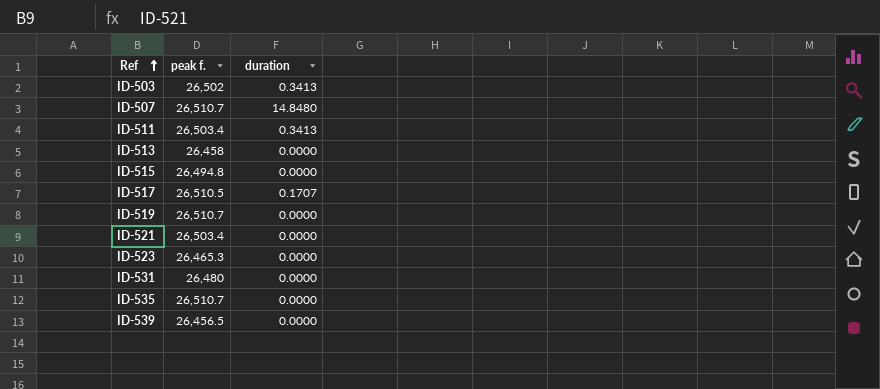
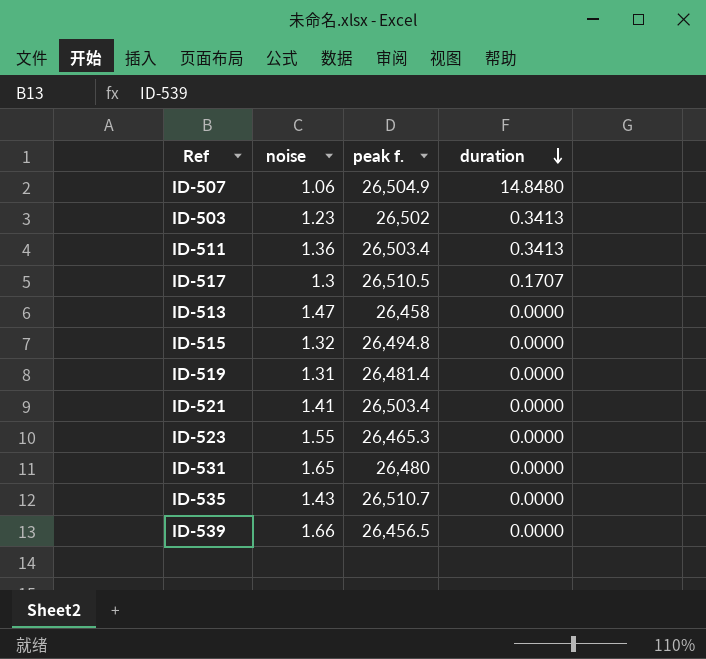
row order: Ref ascending -> duration descending
column noise | position: none -> 2
ID-507 | peak f.: 26,510.7 -> 26,504.9
ID-519 | peak f.: 26,510.7 -> 26,481.4

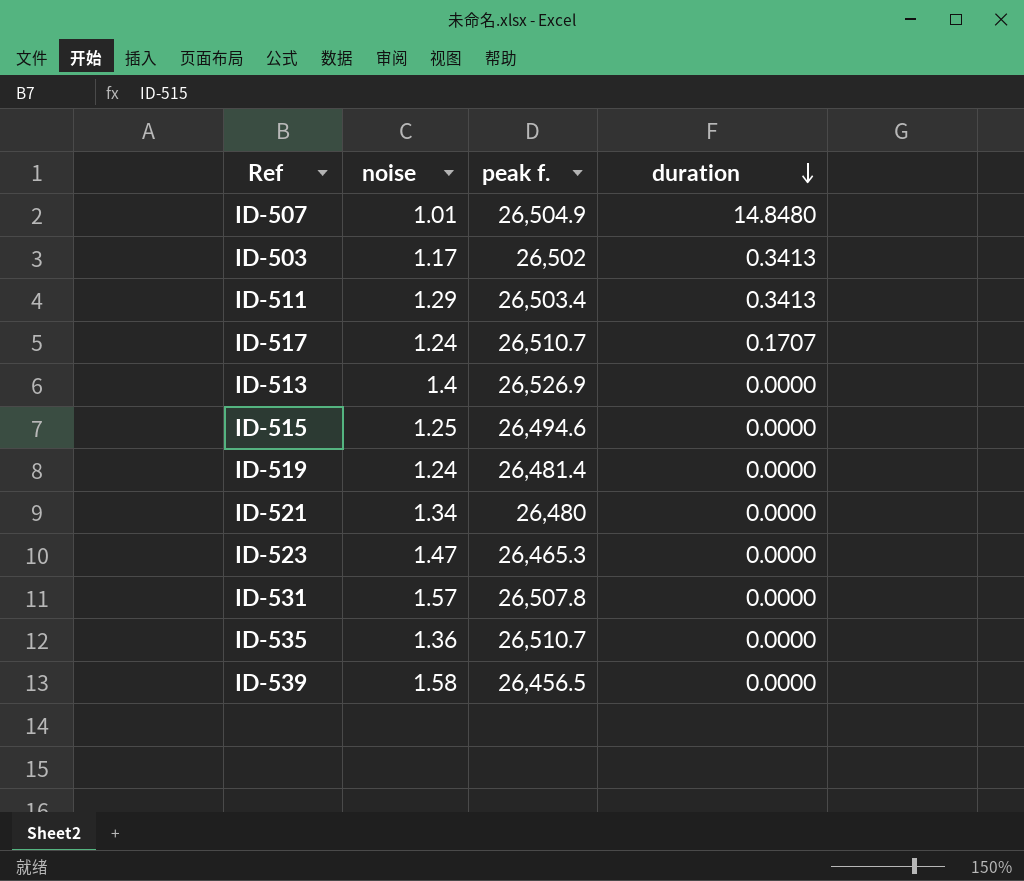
ID-507 | noise: 1.06 -> 1.01
ID-503 | noise: 1.23 -> 1.17
ID-511 | noise: 1.36 -> 1.29
ID-517 | noise: 1.3 -> 1.24
ID-517 | peak f.: 26,510.5 -> 26,510.7
ID-513 | noise: 1.47 -> 1.4
ID-513 | peak f.: 26,458 -> 26,526.9
ID-515 | noise: 1.32 -> 1.25
ID-515 | peak f.: 26,494.8 -> 26,494.6
ID-519 | noise: 1.31 -> 1.24
ID-521 | noise: 1.41 -> 1.34
ID-521 | peak f.: 26,503.4 -> 26,480
ID-523 | noise: 1.55 -> 1.47
ID-531 | noise: 1.65 -> 1.57
ID-531 | peak f.: 26,480 -> 26,507.8
ID-535 | noise: 1.43 -> 1.36
ID-539 | noise: 1.66 -> 1.58

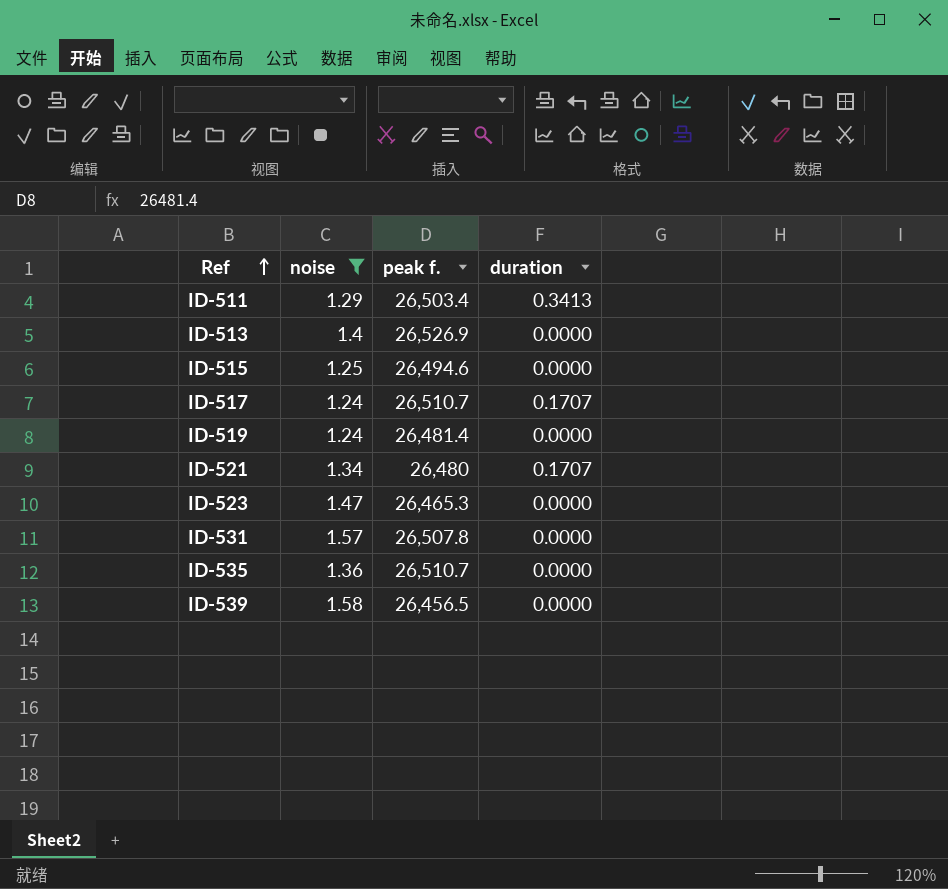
filter: none -> noise >= 1.24
row order: duration descending -> Ref ascending
ID-521 | duration: 0.0000 -> 0.1707

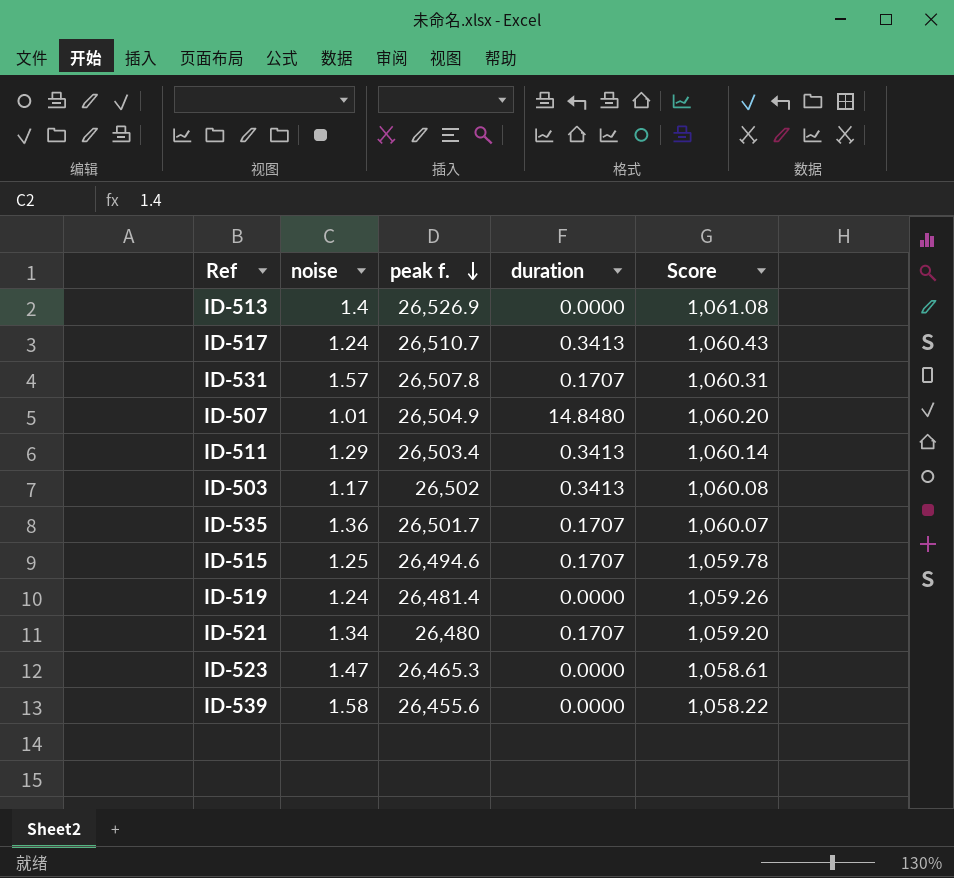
filter: noise >= 1.24 -> none
row order: Ref ascending -> peak f. descending
column Score | formula: none -> [peak f.] * 0.04
ID-517 | duration: 0.1707 -> 0.3413
ID-531 | duration: 0.0000 -> 0.1707
ID-535 | peak f.: 26,510.7 -> 26,501.7
ID-535 | duration: 0.0000 -> 0.1707
ID-515 | duration: 0.0000 -> 0.1707
ID-539 | peak f.: 26,456.5 -> 26,455.6

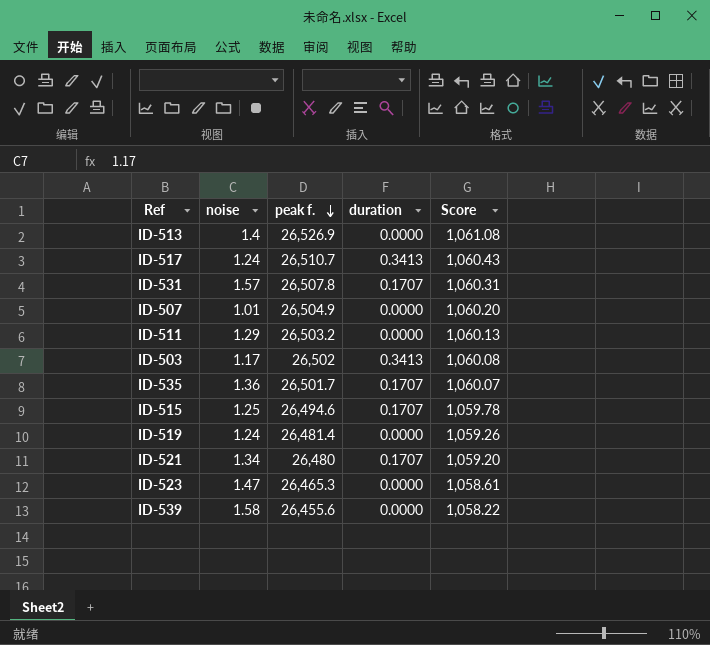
ID-507 | duration: 14.8480 -> 0.0000
ID-511 | peak f.: 26,503.4 -> 26,503.2
ID-511 | duration: 0.3413 -> 0.0000
ID-511 | Score: 1,060.14 -> 1,060.13

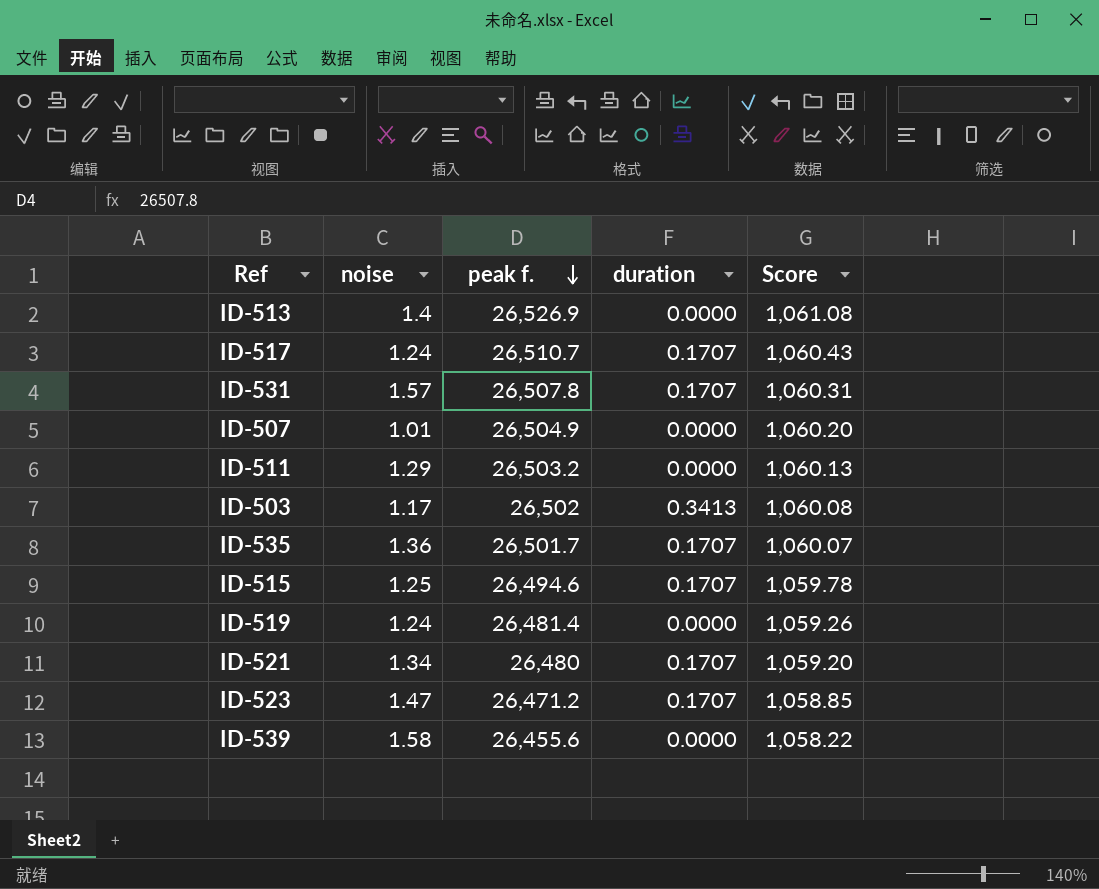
ID-517 | duration: 0.3413 -> 0.1707
ID-523 | peak f.: 26,465.3 -> 26,471.2
ID-523 | duration: 0.0000 -> 0.1707
ID-523 | Score: 1,058.61 -> 1,058.85

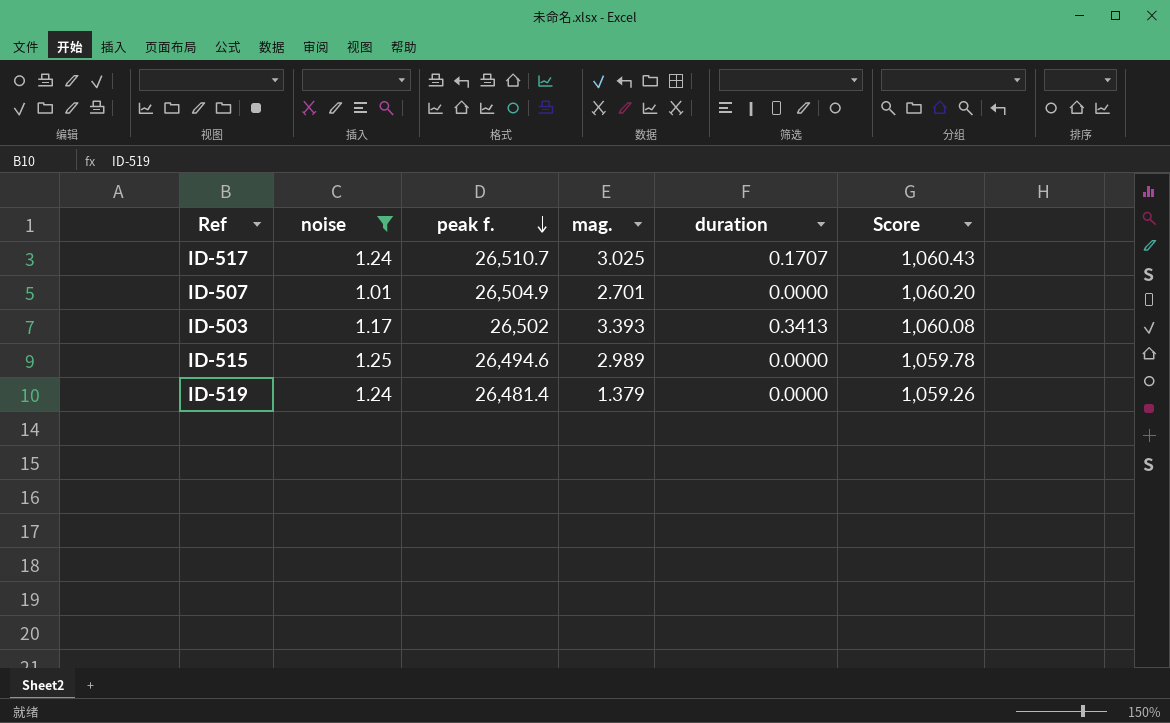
filter: none -> noise <= 1.25
column mag. | position: none -> 4
ID-515 | duration: 0.1707 -> 0.0000

